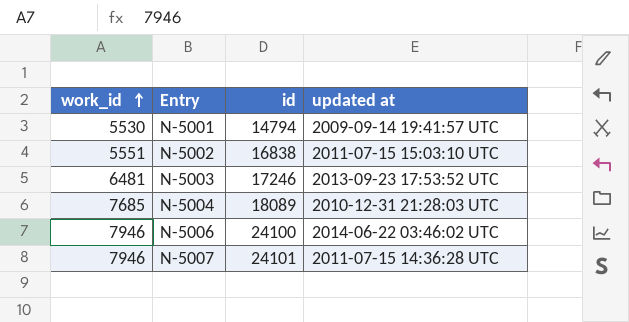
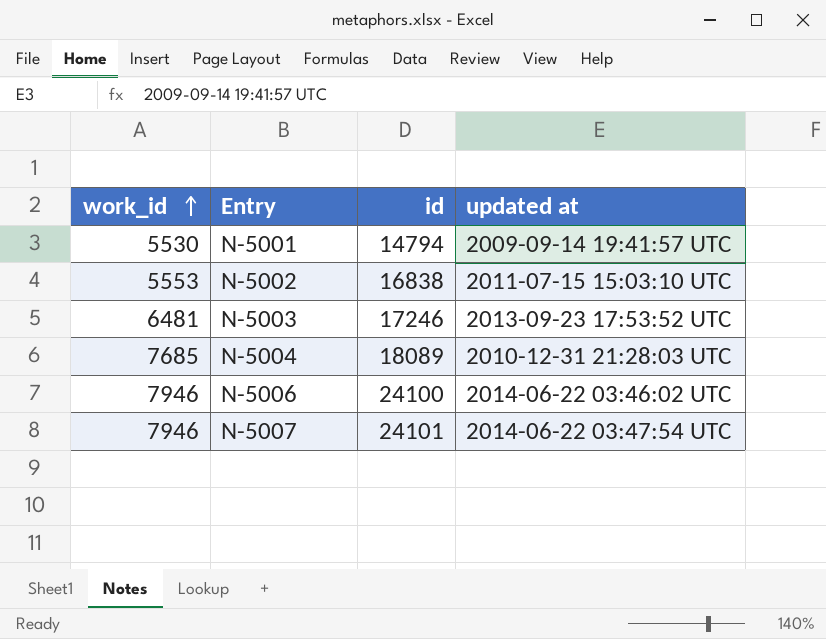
N-5002 | work_id: 5551 -> 5553
N-5007 | updated at: 2011-07-15 14:36:28 UTC -> 2014-06-22 03:47:54 UTC

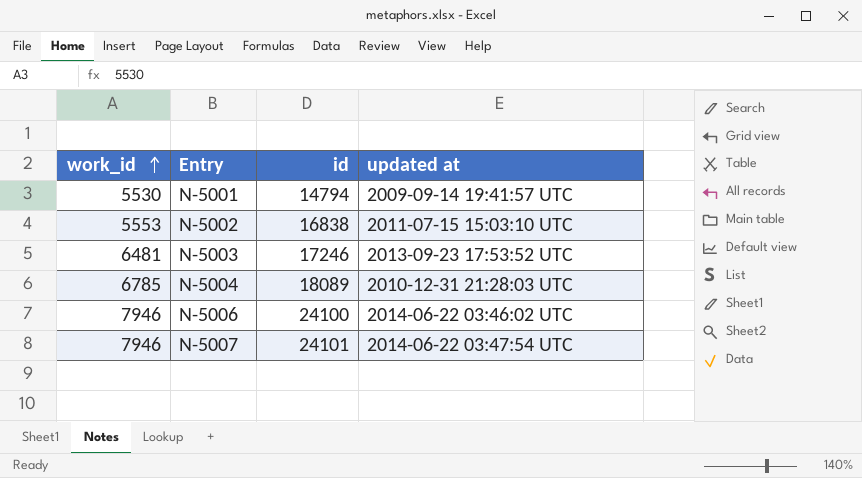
N-5004 | work_id: 7685 -> 6785

